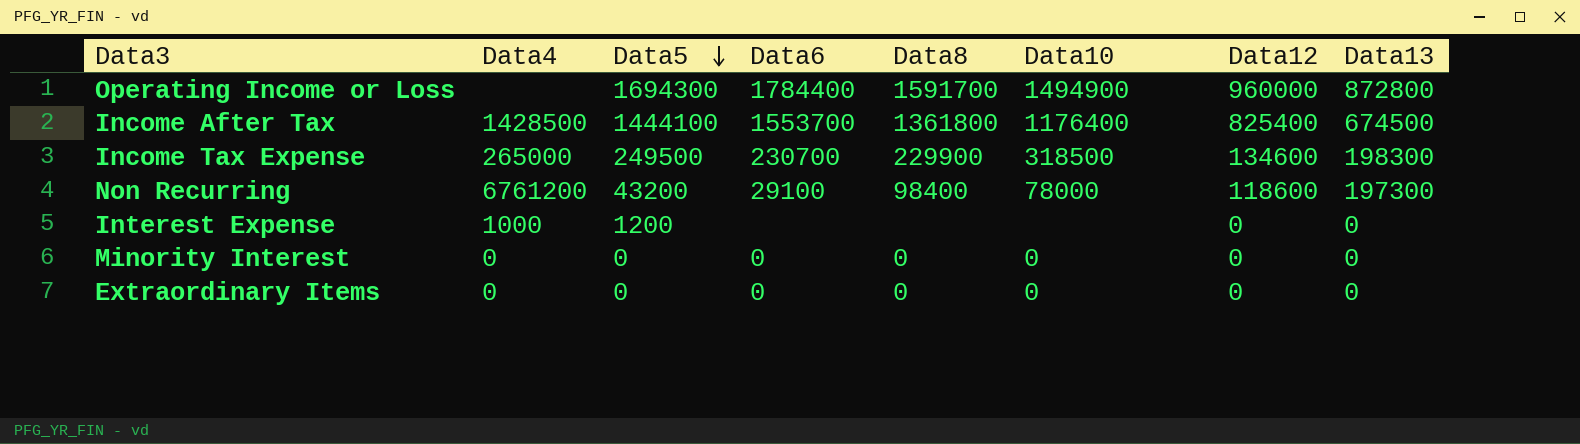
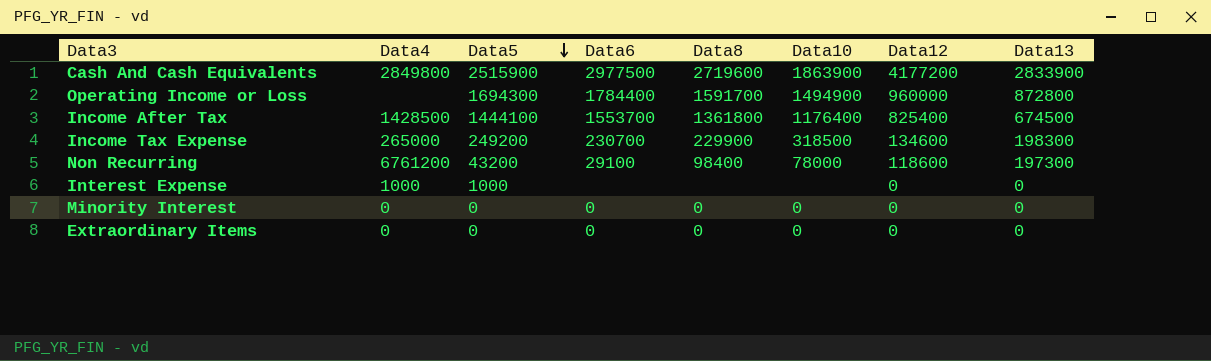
row Cash And Cash Equivalents: none -> 2849800 | 2515900 | 2977500 | 2719600 | 1863900 | 4177200 | 2833900
Income Tax Expense | Data5: 249500 -> 249200
Interest Expense | Data5: 1200 -> 1000

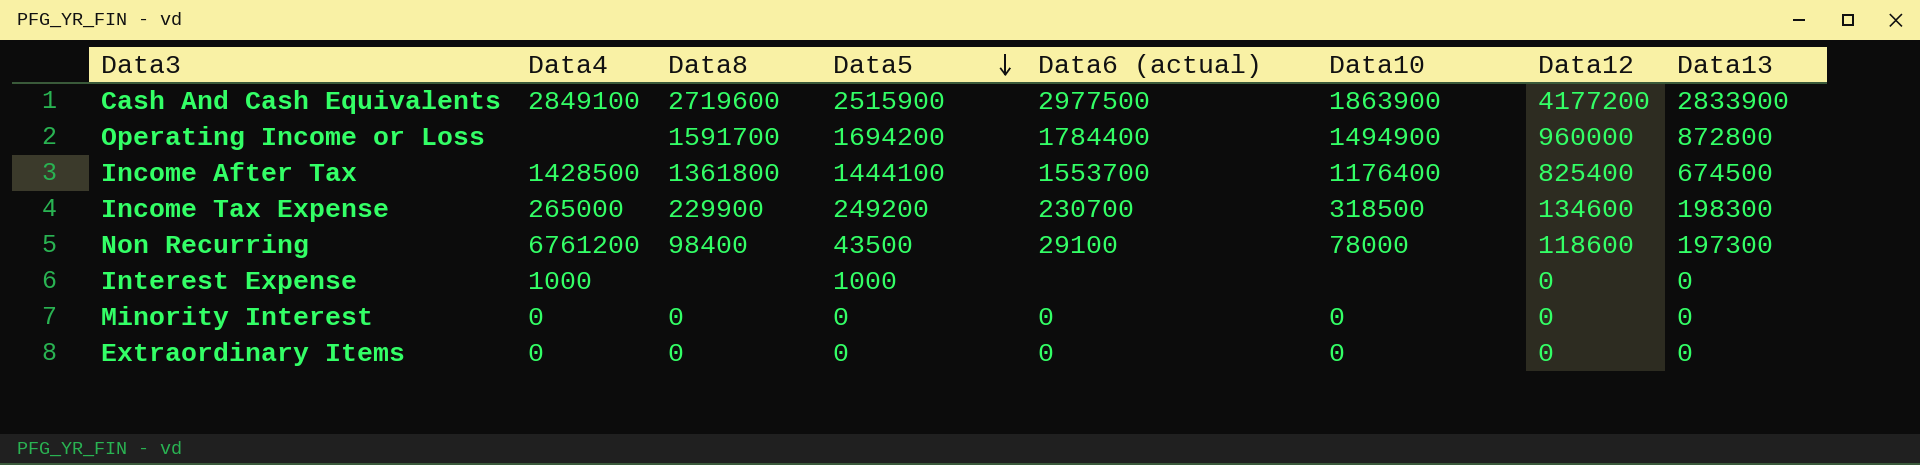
column Data8 | position: 5 -> 3
column name: Data6 -> Data6 (actual)
Cash And Cash Equivalents | Data4: 2849800 -> 2849100
Operating Income or Loss | Data5: 1694300 -> 1694200
Non Recurring | Data5: 43200 -> 43500

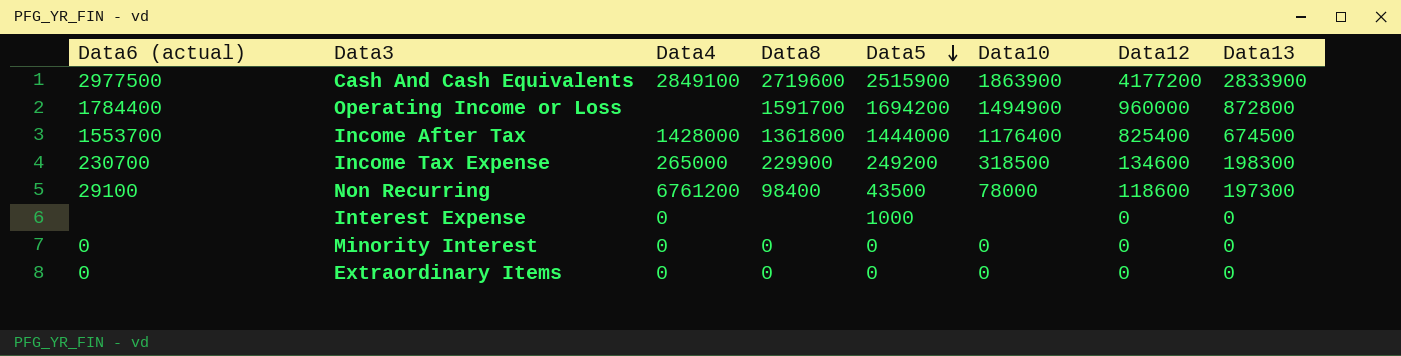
column Data6 (actual) | position: 5 -> 1
Income After Tax | Data4: 1428500 -> 1428000
Income After Tax | Data5: 1444100 -> 1444000
Interest Expense | Data4: 1000 -> 0

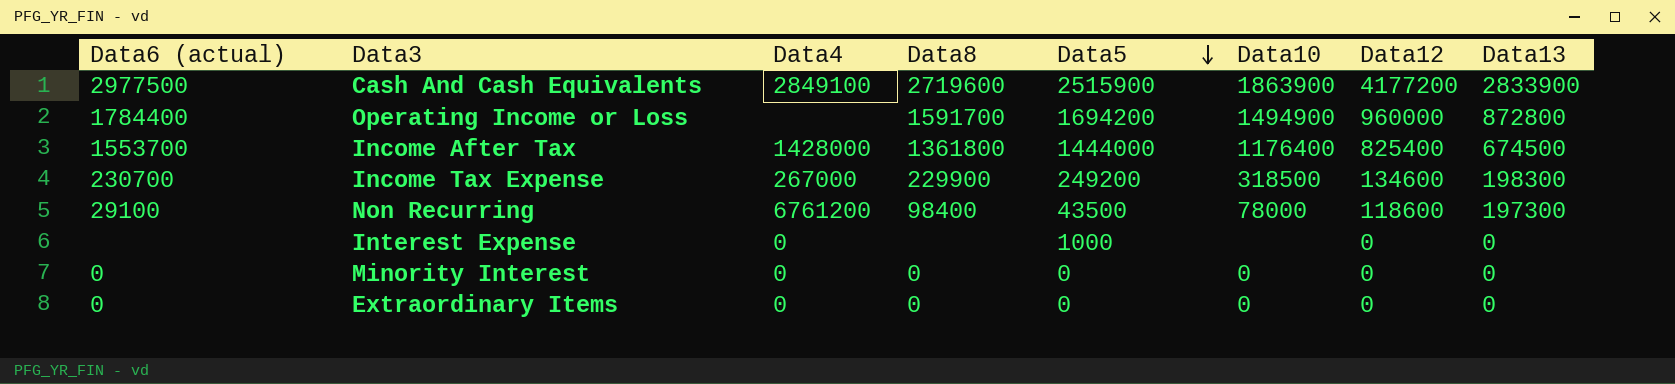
Income Tax Expense | Data4: 265000 -> 267000

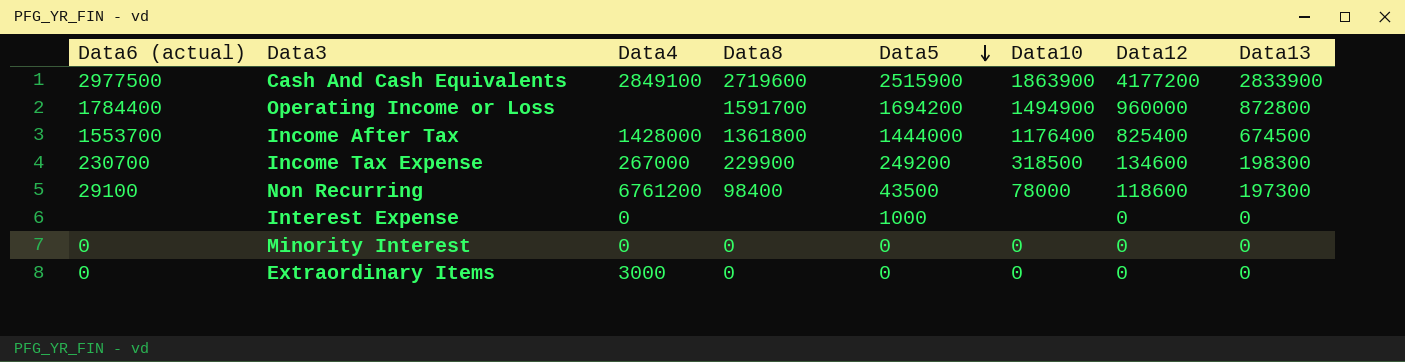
Extraordinary Items | Data4: 0 -> 3000

